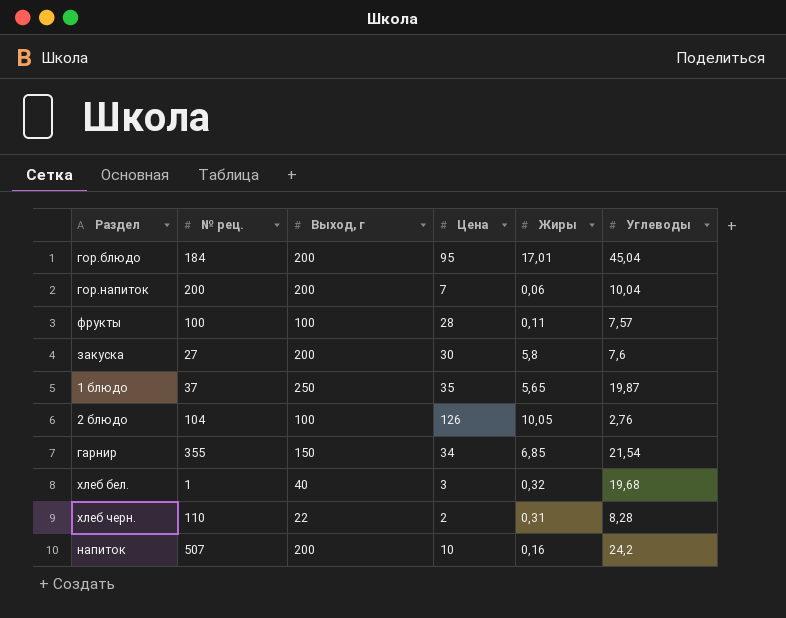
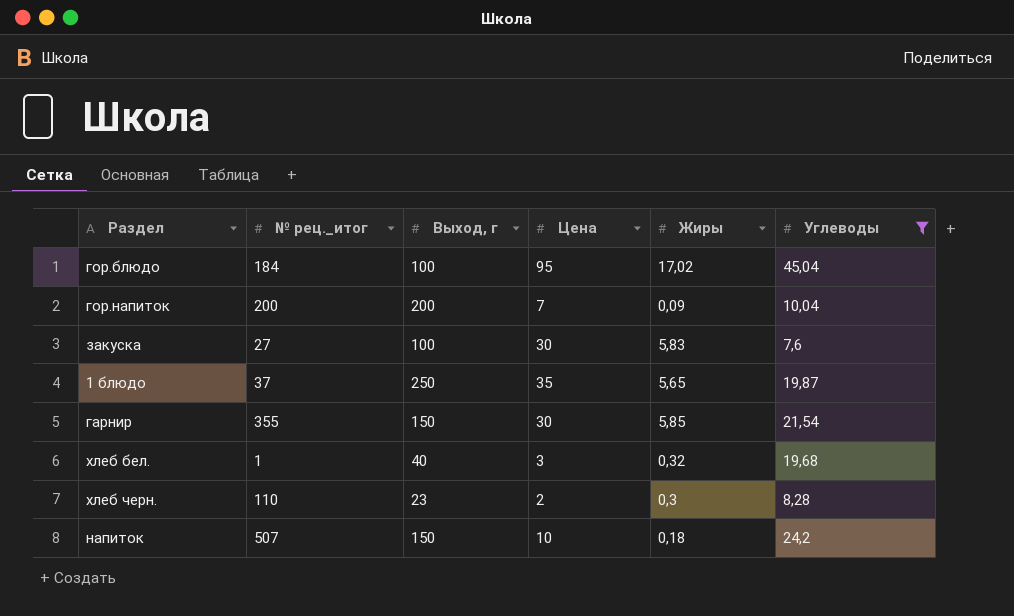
filter: none -> Углеводы >= 7,6
column name: № рец. -> № рец._итог
гор.блюдо | Выход, г: 200 -> 100
гор.блюдо | Жиры: 17,01 -> 17,02
гор.напиток | Жиры: 0,06 -> 0,09
закуска | Выход, г: 200 -> 100
закуска | Жиры: 5,8 -> 5,83
гарнир | Цена: 34 -> 30
гарнир | Жиры: 6,85 -> 5,85
хлеб черн. | Выход, г: 22 -> 23
хлеб черн. | Жиры: 0,31 -> 0,3
напиток | Выход, г: 200 -> 150
напиток | Жиры: 0,16 -> 0,18

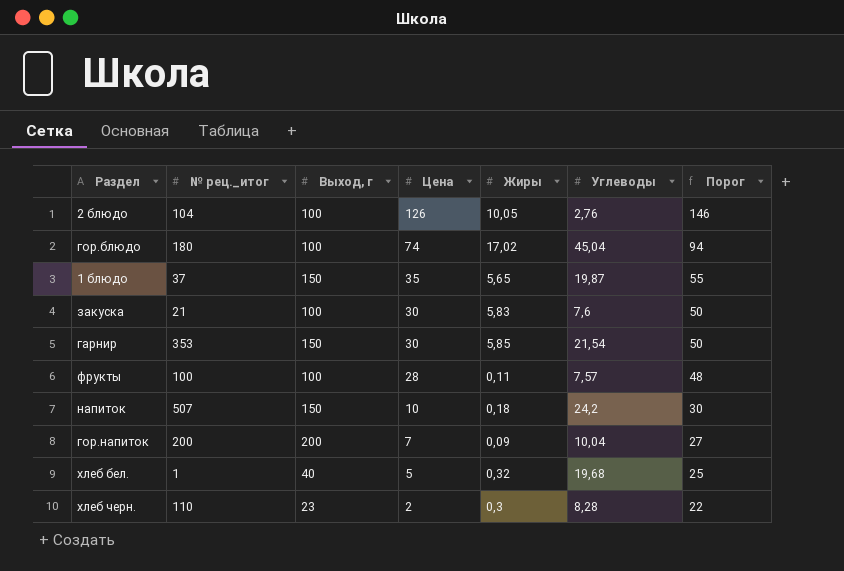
filter: Углеводы >= 7,6 -> none
row order: none -> Цена descending
column Порог | formula: none -> [Цена] + 20
гор.блюдо | № рец._итог: 184 -> 180
гор.блюдо | Цена: 95 -> 74
1 блюдо | Выход, г: 250 -> 150
закуска | № рец._итог: 27 -> 21
гарнир | № рец._итог: 355 -> 353
хлеб бел. | Цена: 3 -> 5

